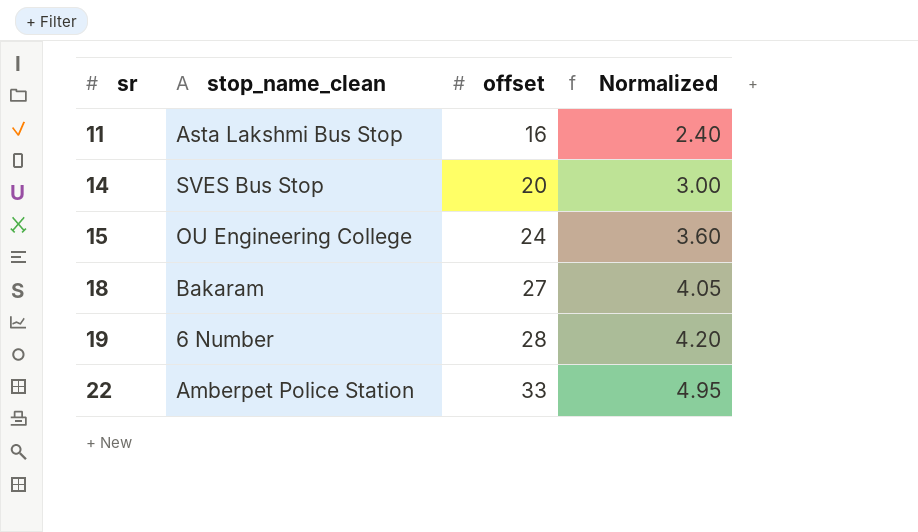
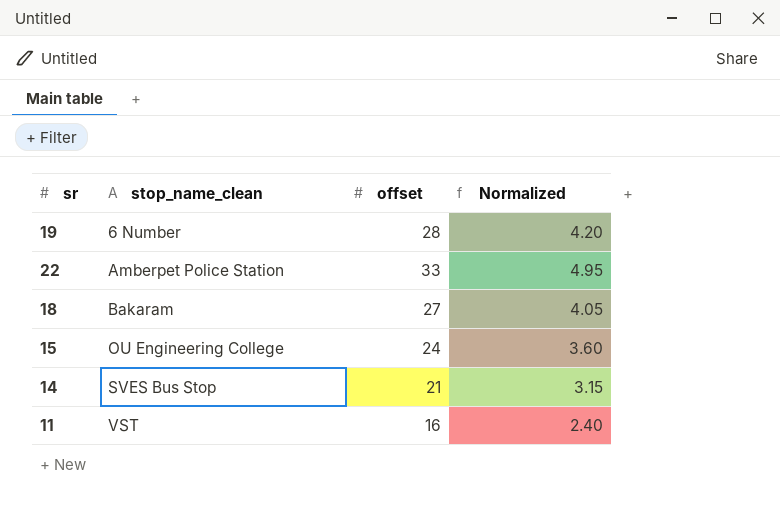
row order: sr ascending -> stop_name_clean ascending
14 | offset: 20 -> 21
14 | Normalized: 3.00 -> 3.15
11 | stop_name_clean: Asta Lakshmi Bus Stop -> VST

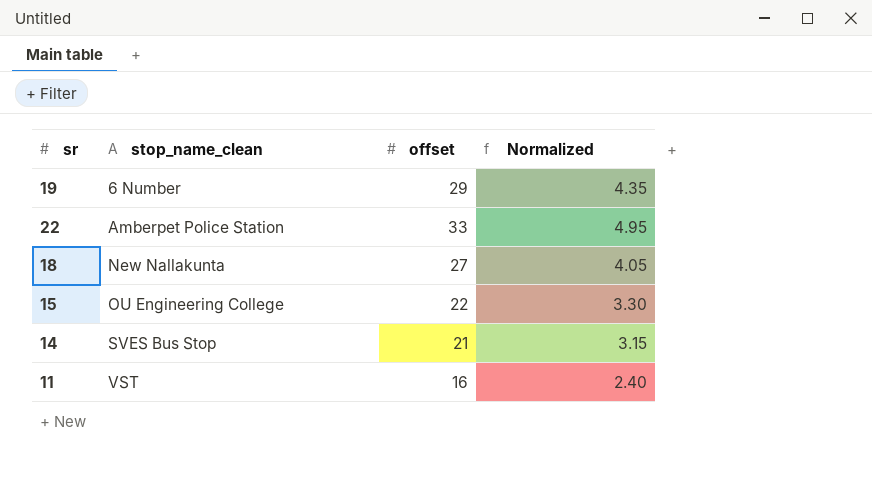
19 | offset: 28 -> 29
19 | Normalized: 4.20 -> 4.35
18 | stop_name_clean: Bakaram -> New Nallakunta
15 | offset: 24 -> 22
15 | Normalized: 3.60 -> 3.30

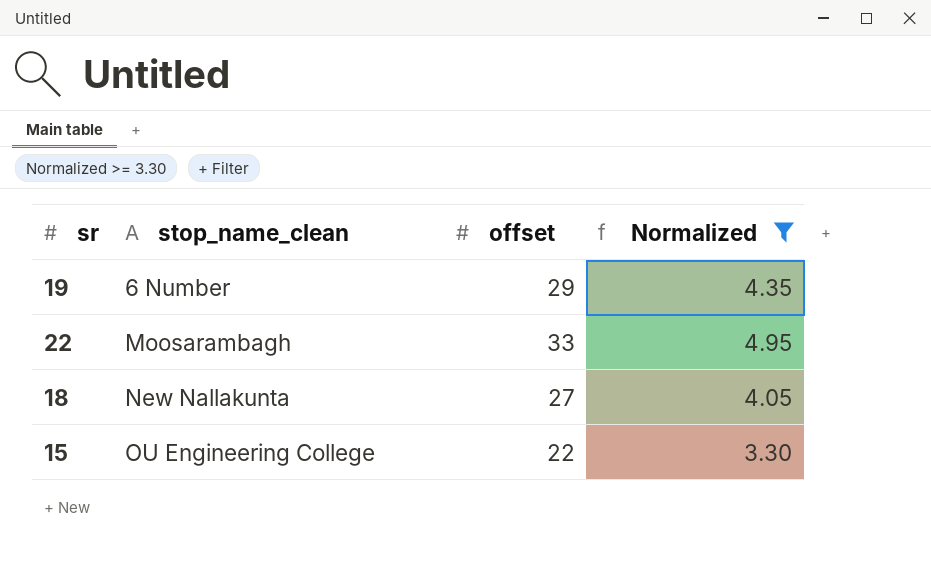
filter: none -> Normalized >= 3.30
22 | stop_name_clean: Amberpet Police Station -> Moosarambagh

